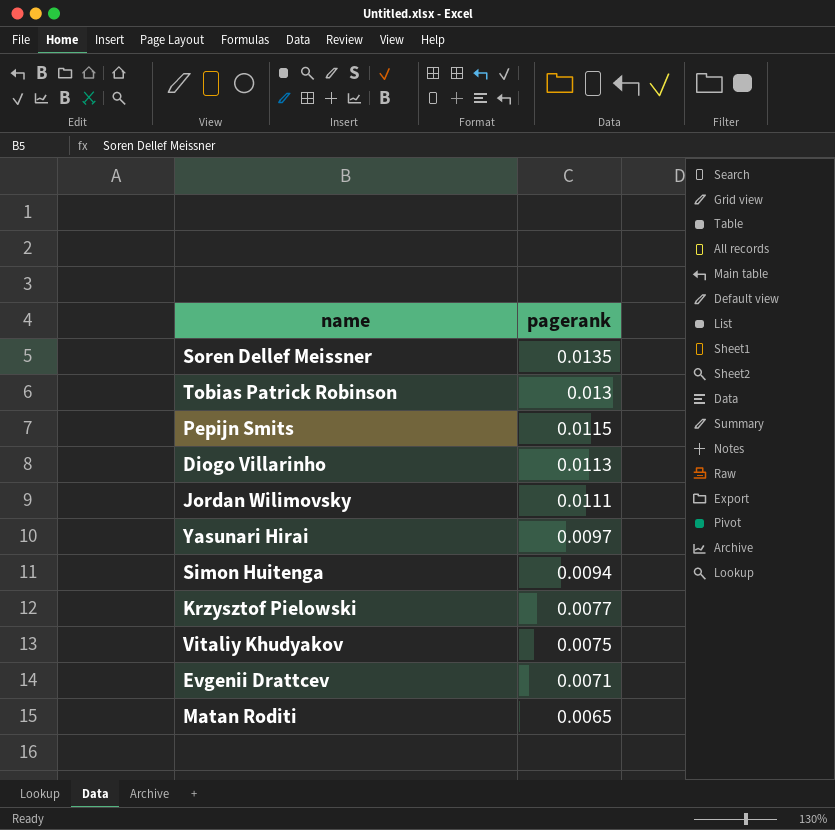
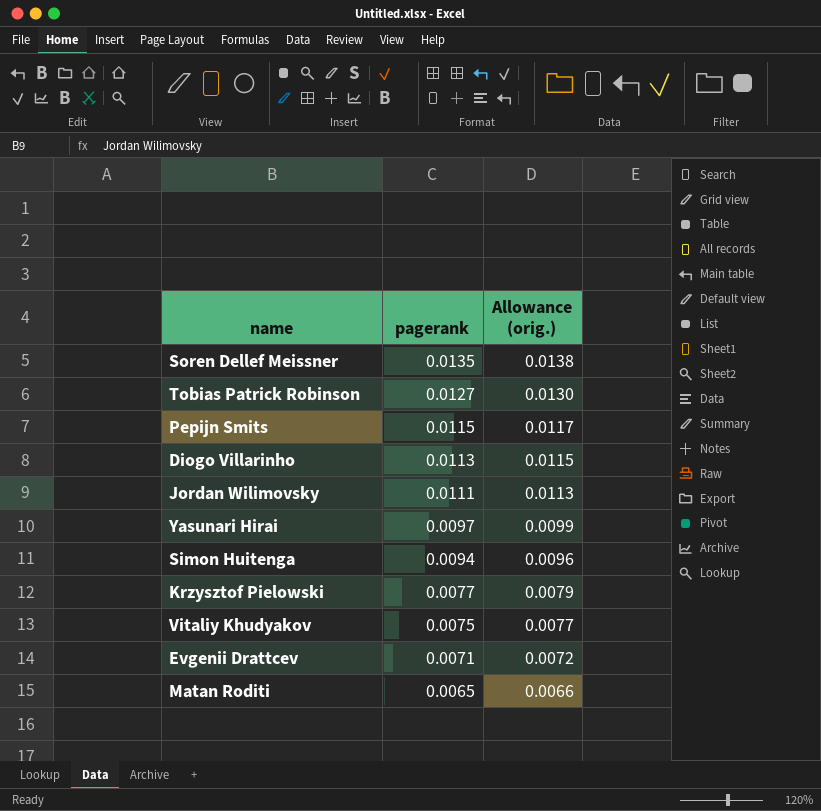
column Allowance (orig.) | formula: none -> [pagerank] * 1.02
Tobias Patrick Robinson | pagerank: 0.013 -> 0.0127

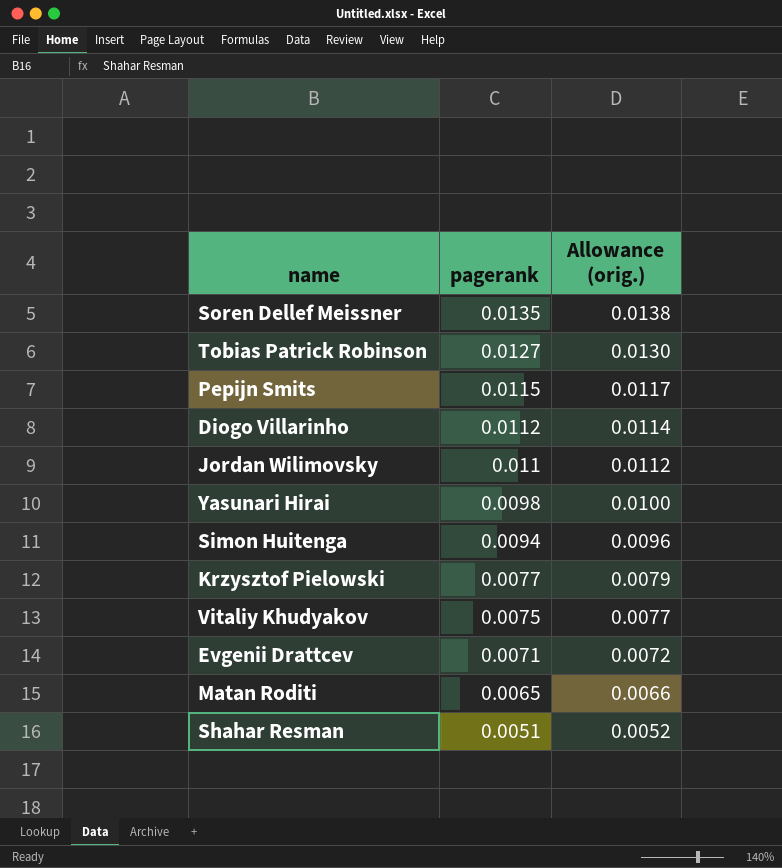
Diogo Villarinho | pagerank: 0.0113 -> 0.0112
Diogo Villarinho | Allowance (orig.): 0.0115 -> 0.0114
Jordan Wilimovsky | pagerank: 0.0111 -> 0.011
Jordan Wilimovsky | Allowance (orig.): 0.0113 -> 0.0112
Yasunari Hirai | pagerank: 0.0097 -> 0.0098
Yasunari Hirai | Allowance (orig.): 0.0099 -> 0.0100
row Shahar Resman: none -> 0.0051 | 0.0052

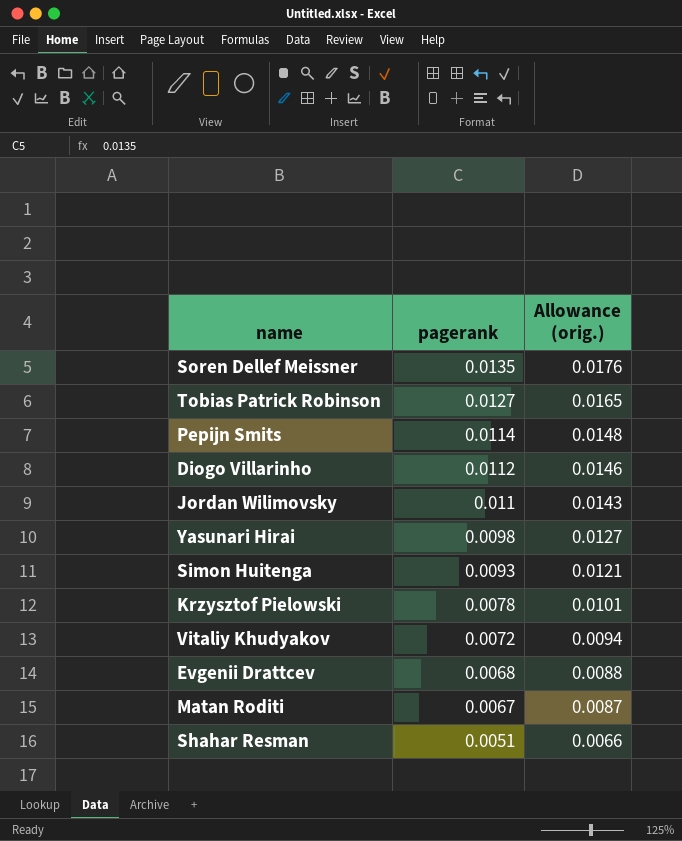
column Allowance (orig.) | formula: [pagerank] * 1.02 -> [pagerank] * 1.3
Pepijn Smits | pagerank: 0.0115 -> 0.0114
Simon Huitenga | pagerank: 0.0094 -> 0.0093
Krzysztof Pielowski | pagerank: 0.0077 -> 0.0078
Vitaliy Khudyakov | pagerank: 0.0075 -> 0.0072
Evgenii Drattcev | pagerank: 0.0071 -> 0.0068
Matan Roditi | pagerank: 0.0065 -> 0.0067

